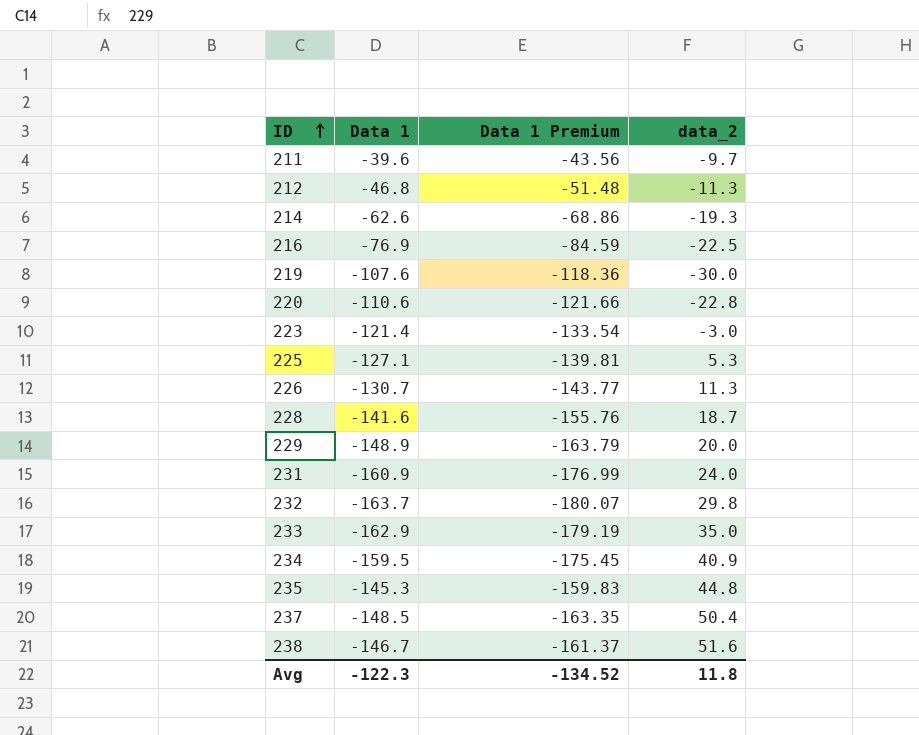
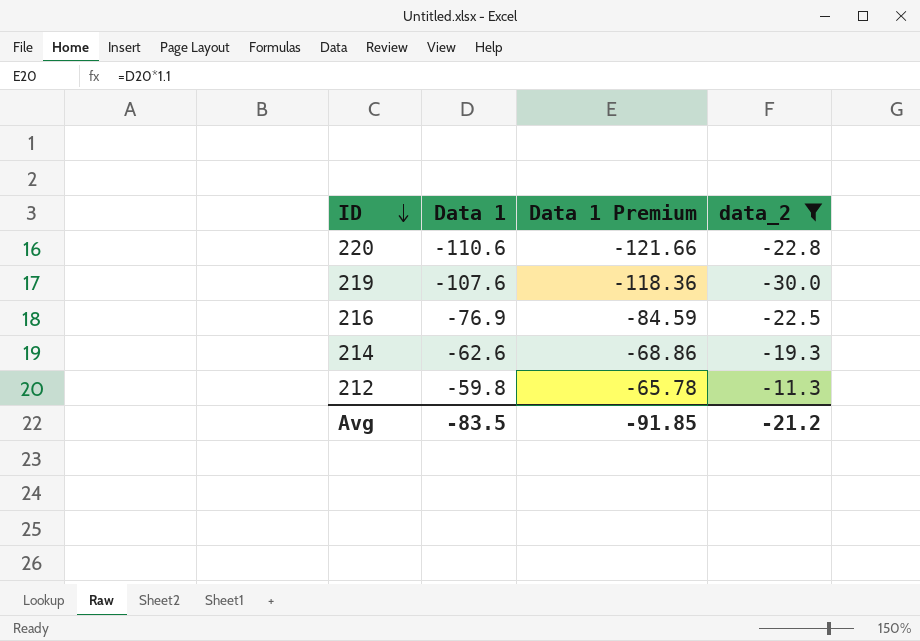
filter: none -> data_2 <= -11.3
row order: ID ascending -> ID descending
212 | Data 1: -46.8 -> -59.8
212 | Data 1 Premium: -51.48 -> -65.78
Avg | Data 1: -122.3 -> -83.5
Avg | Data 1 Premium: -134.52 -> -91.85
Avg | data_2: 11.8 -> -21.2

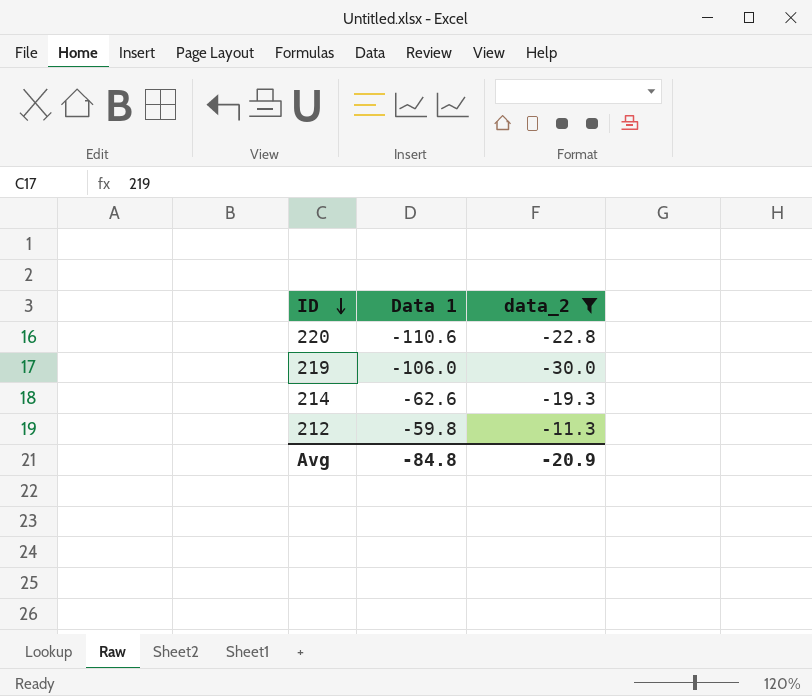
column Data 1 Premium | formula: [Data 1] * 1.1 -> none
row 216: -76.9 | -84.59 | -22.5 -> none
219 | Data 1: -107.6 -> -106.0
Avg | Data 1: -83.5 -> -84.8
Avg | data_2: -21.2 -> -20.9

